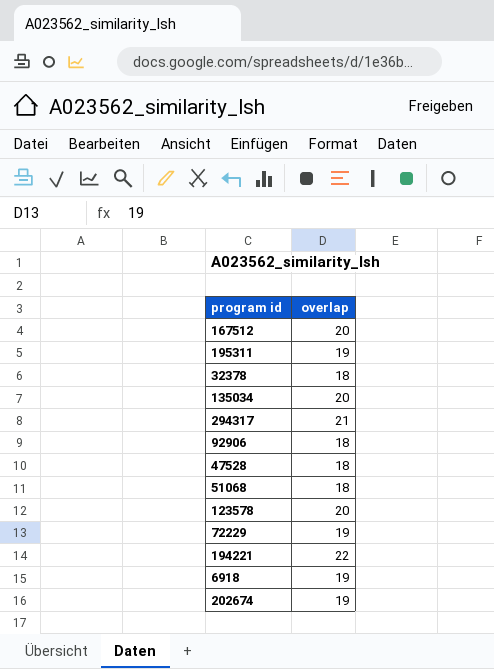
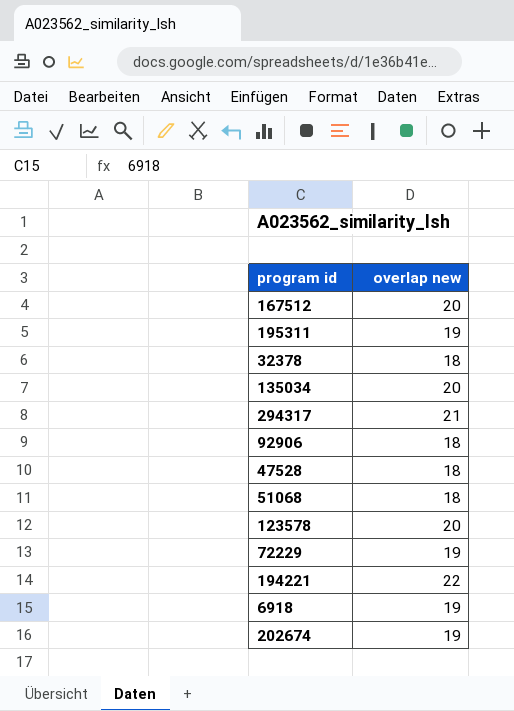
column name: overlap -> overlap new

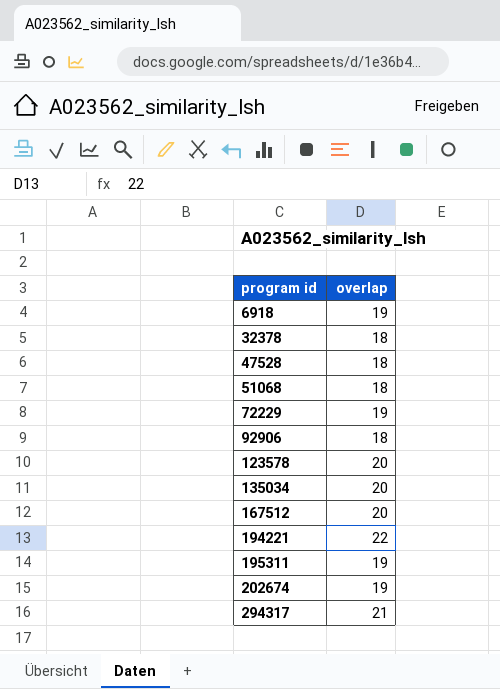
row order: none -> program id ascending
column name: overlap new -> overlap

